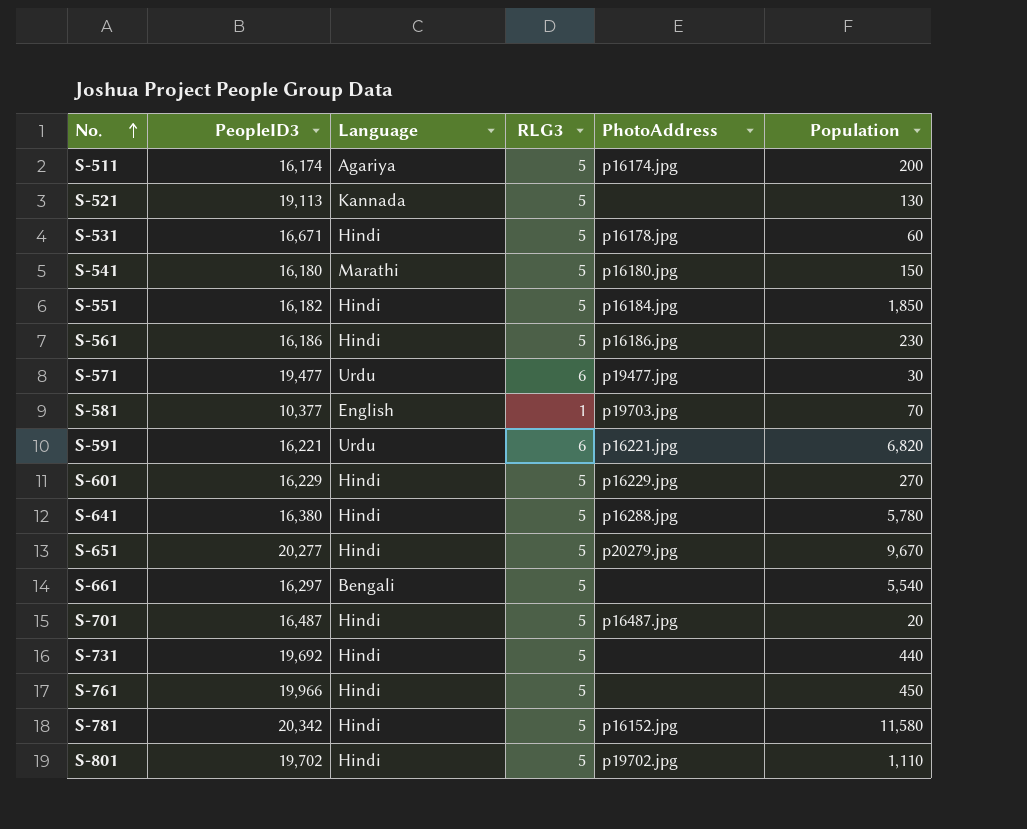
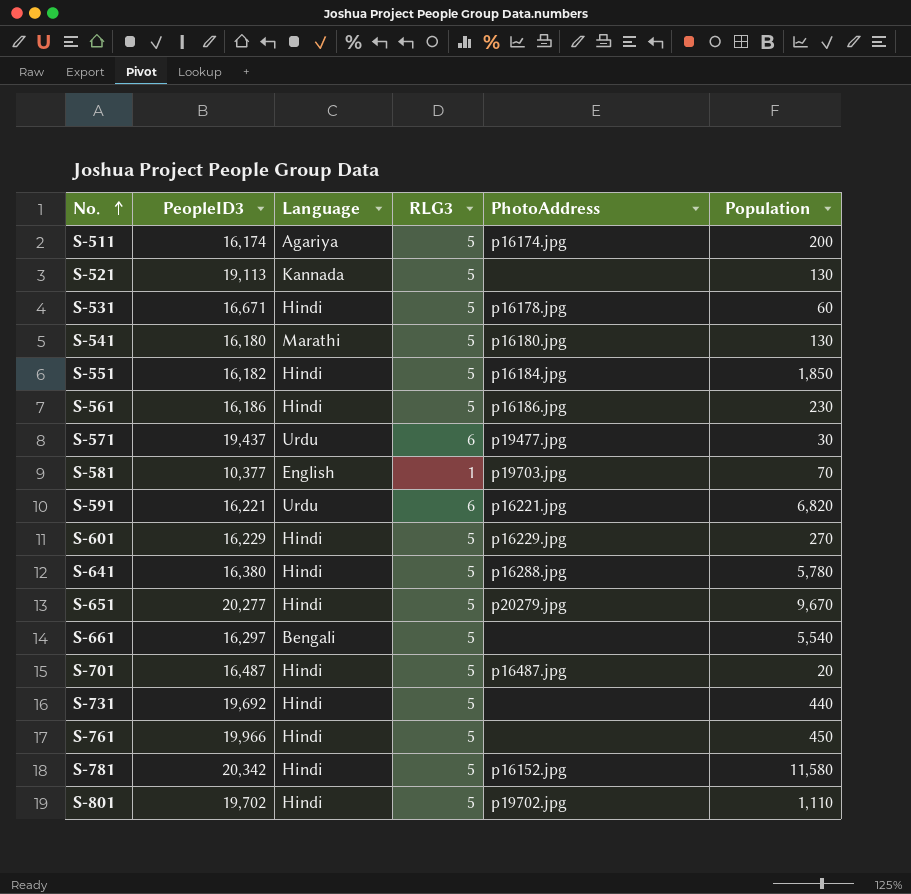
S-541 | Population: 150 -> 130
S-571 | PeopleID3: 19,477 -> 19,437

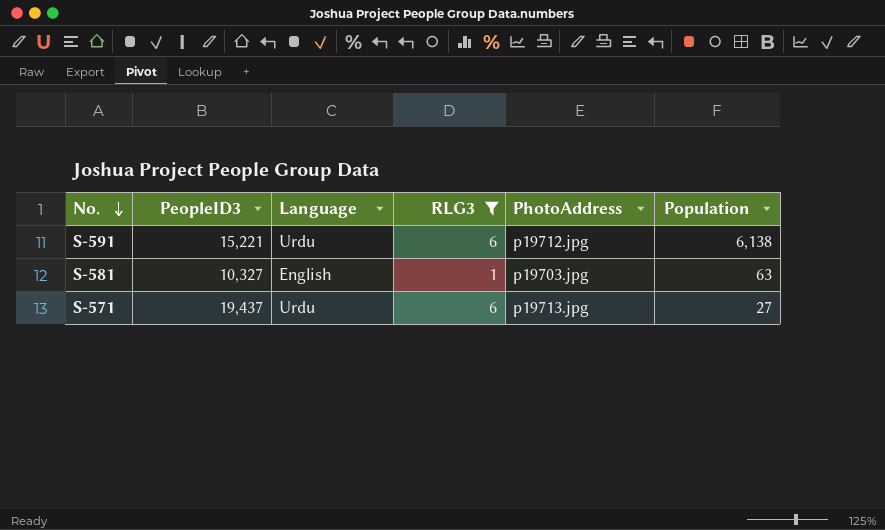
filter: none -> RLG3 != 5
row order: No. ascending -> No. descending
S-591 | PeopleID3: 16,221 -> 15,221
S-591 | PhotoAddress: p16221.jpg -> p19712.jpg
S-591 | Population: 6,820 -> 6,138
S-581 | PeopleID3: 10,377 -> 10,327
S-581 | Population: 70 -> 63
S-571 | PhotoAddress: p19477.jpg -> p19713.jpg
S-571 | Population: 30 -> 27

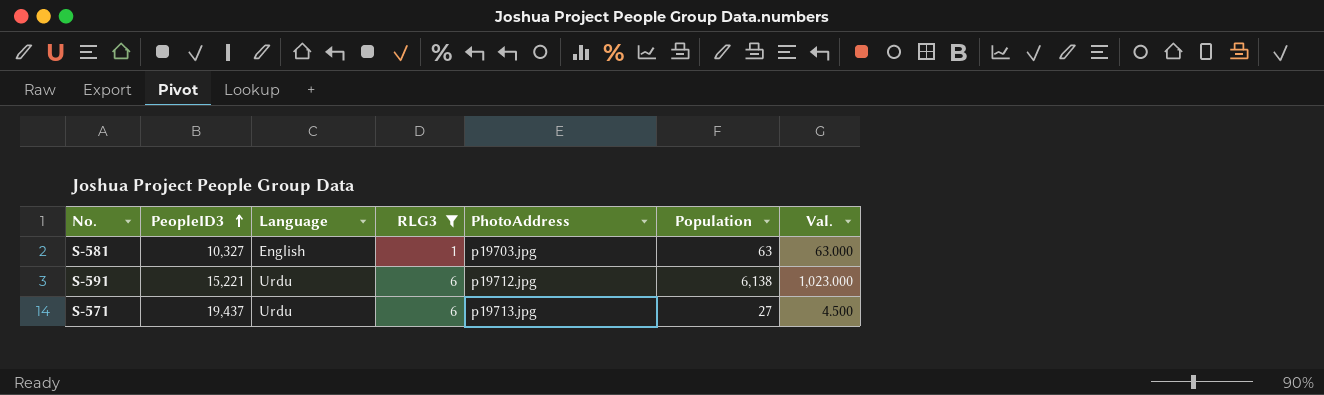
row order: No. descending -> PeopleID3 ascending
column Val. | formula: none -> [Population] / [RLG3]

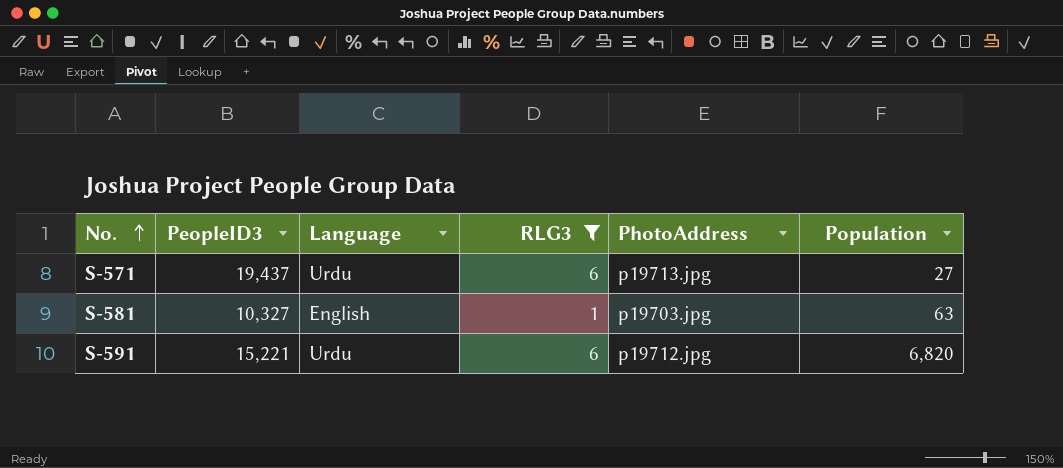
row order: PeopleID3 ascending -> No. ascending
column Val. | formula: [Population] / [RLG3] -> none
S-591 | Population: 6,138 -> 6,820

